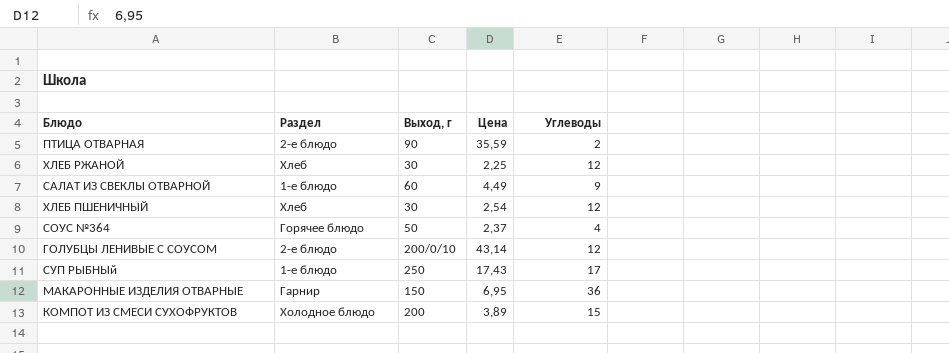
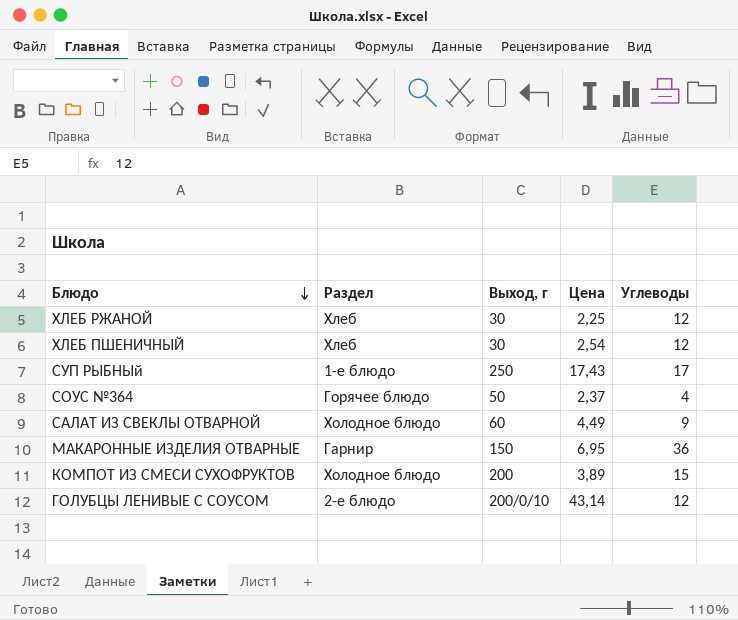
row order: none -> Блюдо descending
row ПТИЦА ОТВАРНАЯ: 2-е блюдо | 90 | 35,59 | 2 -> none
САЛАТ ИЗ СВЕКЛЫ ОТВАРНОЙ | Раздел: 1-е блюдо -> Холодное блюдо

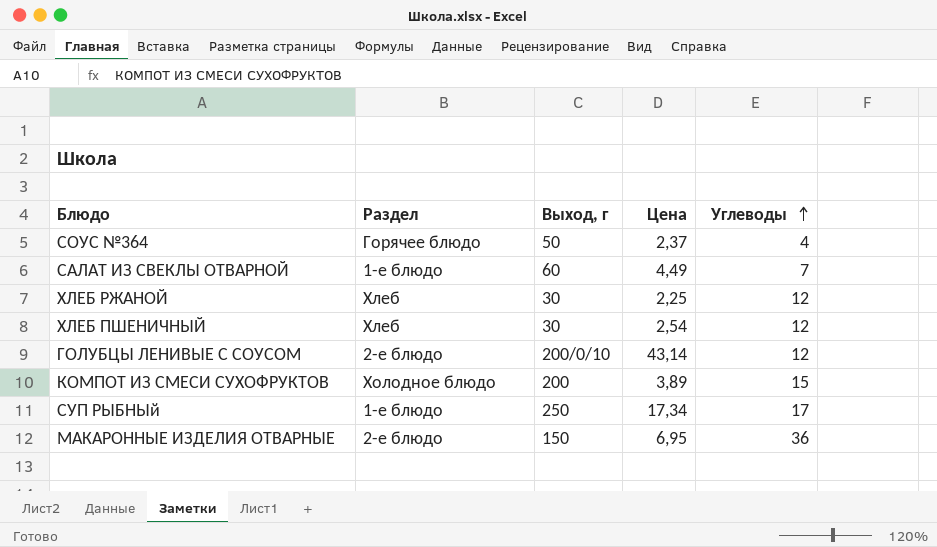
row order: Блюдо descending -> Углеводы ascending
САЛАТ ИЗ СВЕКЛЫ ОТВАРНОЙ | Раздел: Холодное блюдо -> 1-е блюдо
САЛАТ ИЗ СВЕКЛЫ ОТВАРНОЙ | Углеводы: 9 -> 7
СУП РЫБНЫй | Цена: 17,43 -> 17,34
МАКАРОННЫЕ ИЗДЕЛИЯ ОТВАРНЫЕ | Раздел: Гарнир -> 2-е блюдо

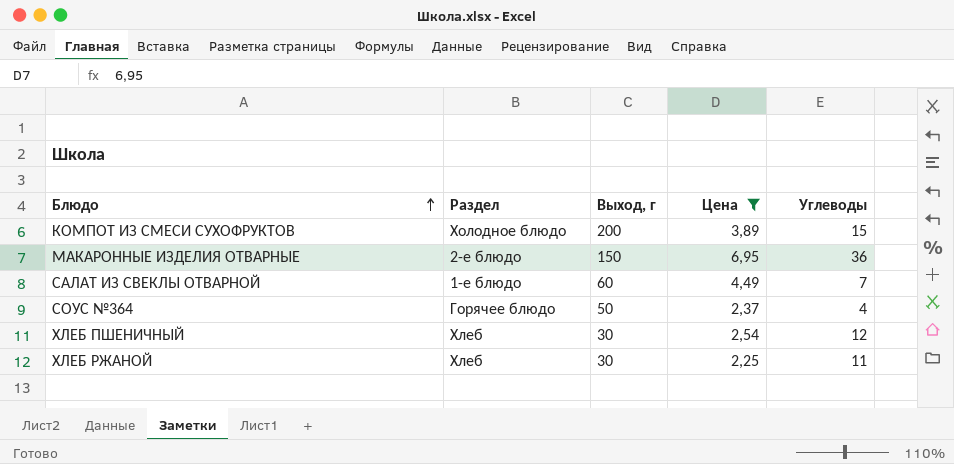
filter: none -> Цена <= 6,95
row order: Углеводы ascending -> Блюдо ascending
ХЛЕБ РЖАНОЙ | Углеводы: 12 -> 11

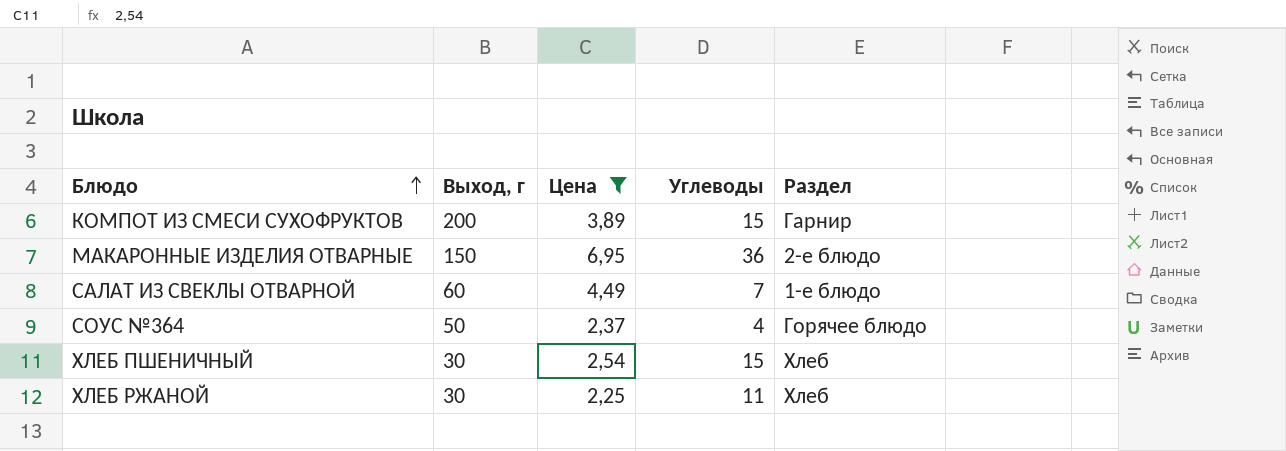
column Раздел | position: 2 -> 5
КОМПОТ ИЗ СМЕСИ СУХОФРУКТОВ | Раздел: Холодное блюдо -> Гарнир
ХЛЕБ ПШЕНИЧНЫЙ | Углеводы: 12 -> 15

